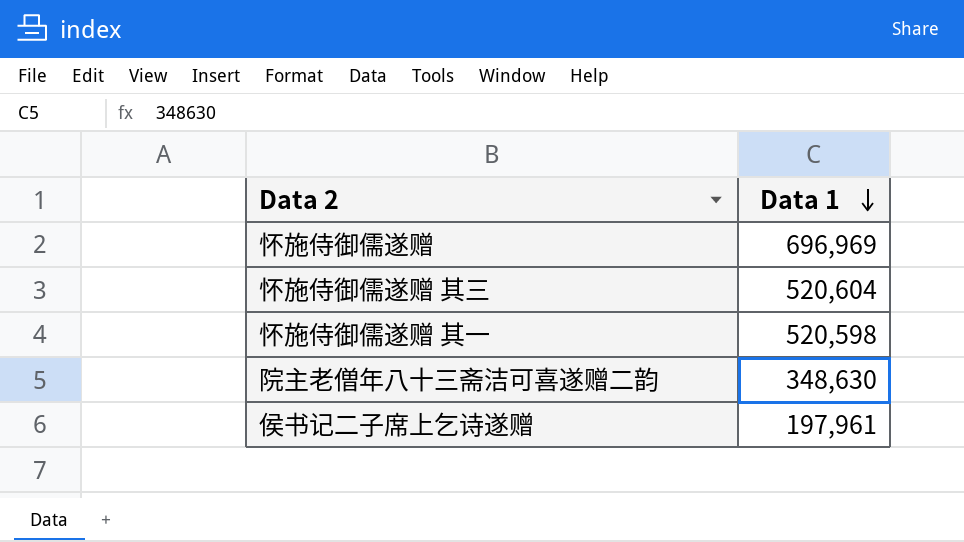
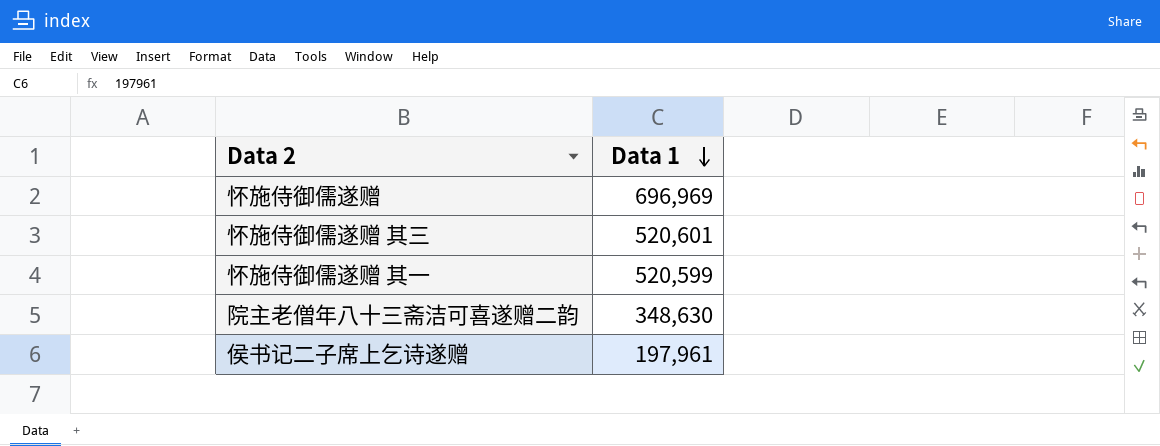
怀施侍御儒遂赠 其三 | Data 1: 520,604 -> 520,601
怀施侍御儒遂赠 其一 | Data 1: 520,598 -> 520,599

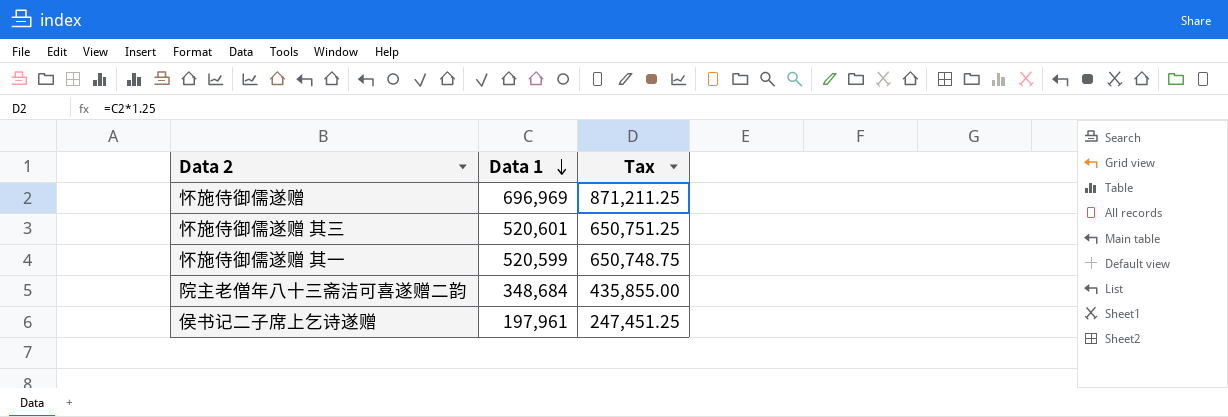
column Tax | formula: none -> [Data 1] * 1.25
院主老僧年八十三斋洁可喜遂赠二韵 | Data 1: 348,630 -> 348,684

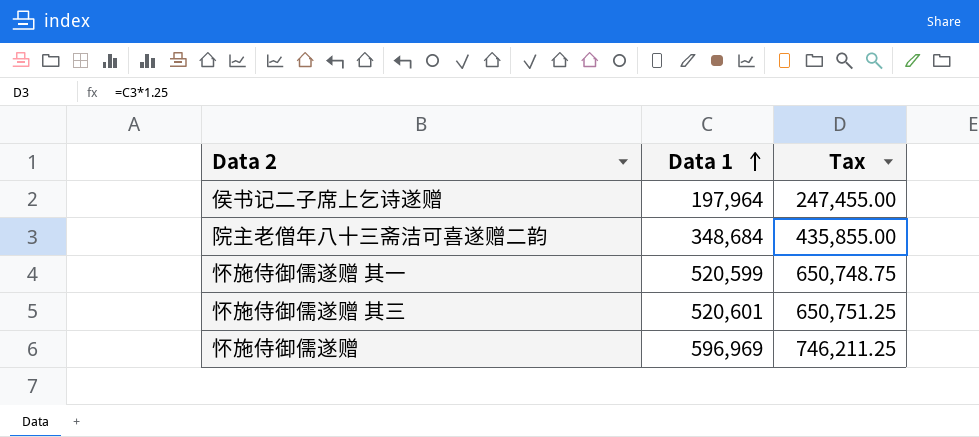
row order: Data 1 descending -> Data 1 ascending
侯书记二子席上乞诗遂赠 | Data 1: 197,961 -> 197,964
侯书记二子席上乞诗遂赠 | Tax: 247,451.25 -> 247,455.00
怀施侍御儒遂赠 | Data 1: 696,969 -> 596,969
怀施侍御儒遂赠 | Tax: 871,211.25 -> 746,211.25

